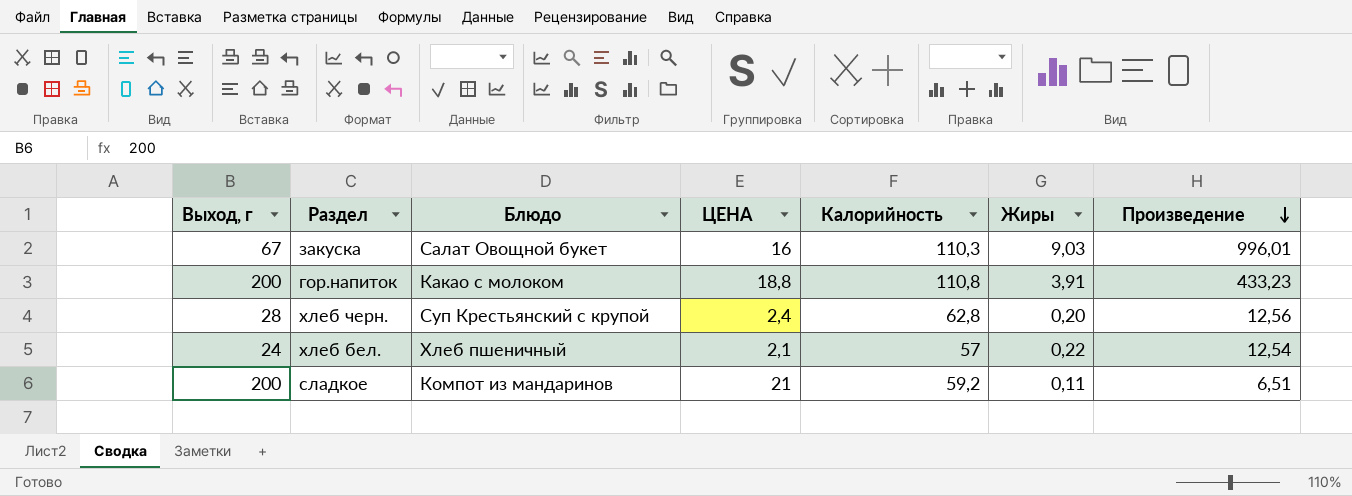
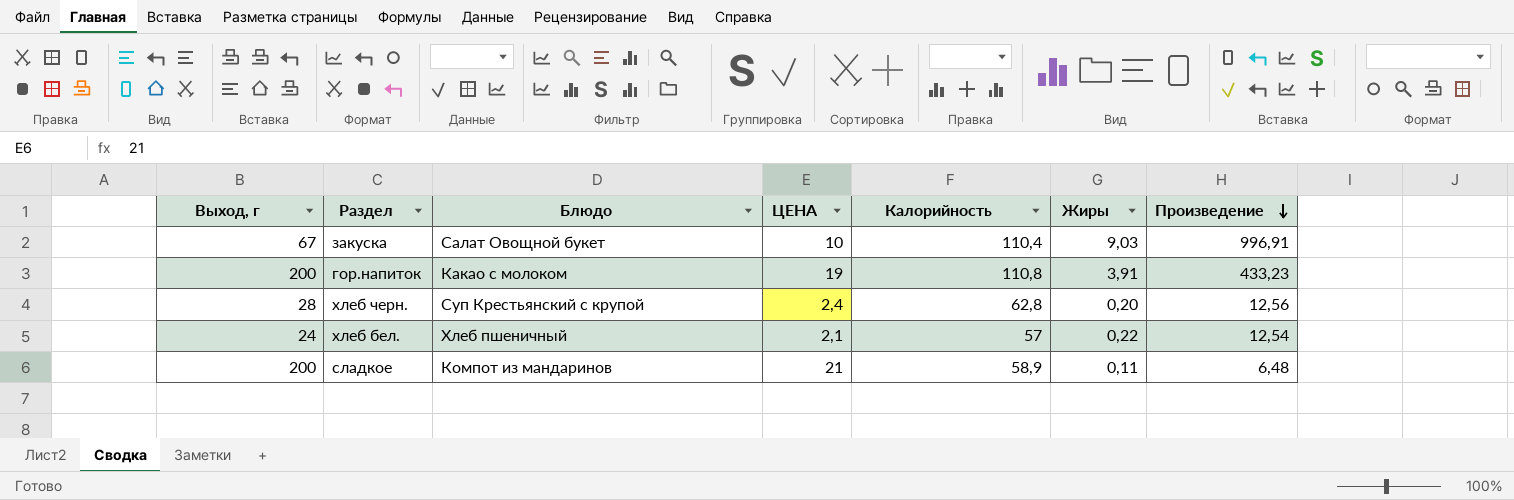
закуска | ЦЕНА: 16 -> 10
закуска | Калорийность: 110,3 -> 110,4
закуска | Произведение: 996,01 -> 996,91
гор.напиток | ЦЕНА: 18,8 -> 19
сладкое | Калорийность: 59,2 -> 58,9
сладкое | Произведение: 6,51 -> 6,48

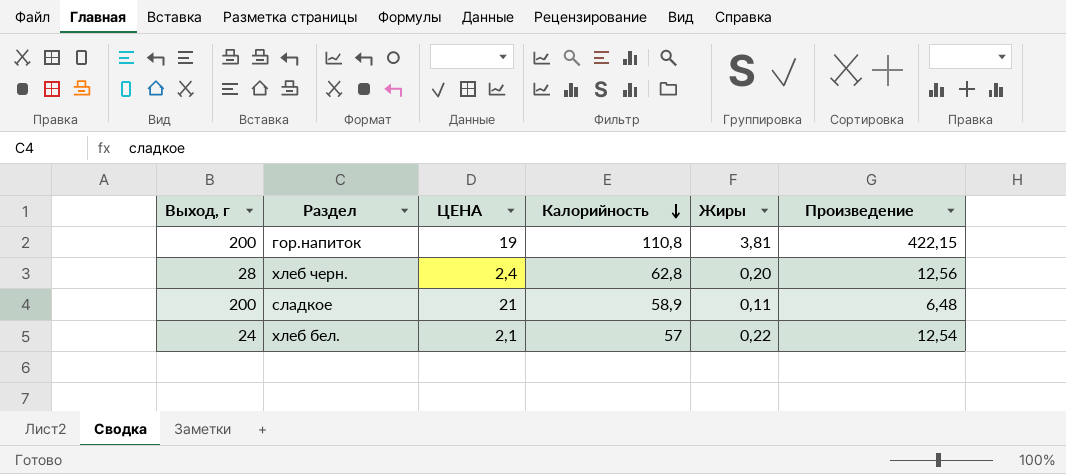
row order: Произведение descending -> Калорийность descending
column Блюдо | position: 3 -> none
row закуска: 67 | Салат Овощной букет | 10 | 110,4 | 9,03 | 996,91 -> none
гор.напиток | Жиры: 3,91 -> 3,81
гор.напиток | Произведение: 433,23 -> 422,15

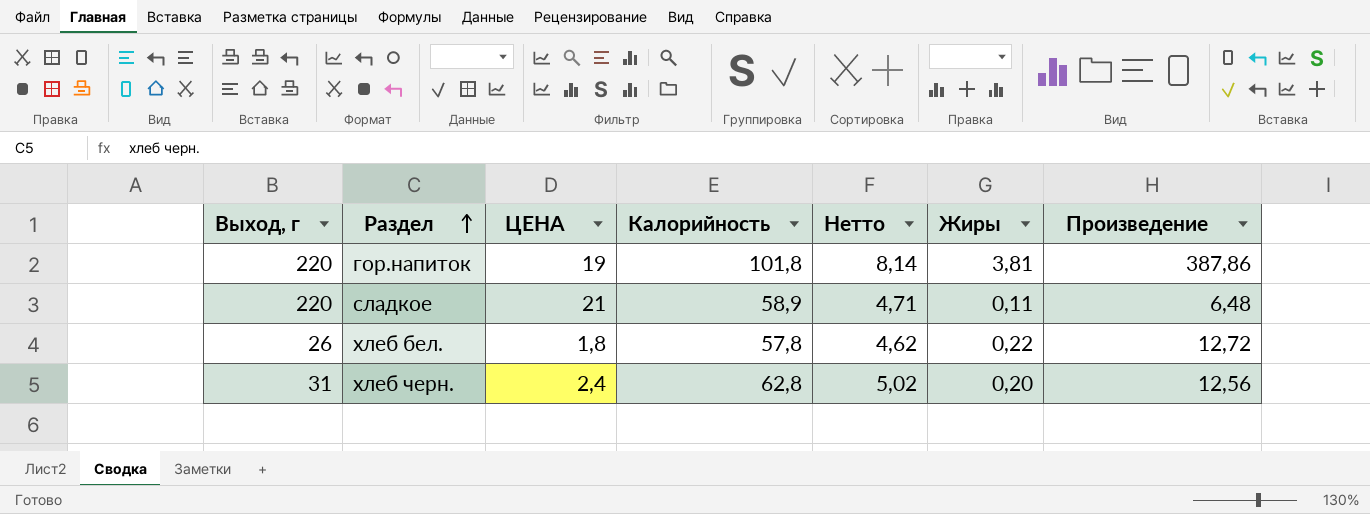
row order: Калорийность descending -> Раздел ascending
column Нетто | formula: none -> [Калорийность] * 0,08
гор.напиток | Выход, г: 200 -> 220
гор.напиток | Калорийность: 110,8 -> 101,8
гор.напиток | Произведение: 422,15 -> 387,86
сладкое | Выход, г: 200 -> 220
хлеб бел. | Выход, г: 24 -> 26
хлеб бел. | ЦЕНА: 2,1 -> 1,8
хлеб бел. | Калорийность: 57 -> 57,8
хлеб бел. | Произведение: 12,54 -> 12,72
хлеб черн. | Выход, г: 28 -> 31

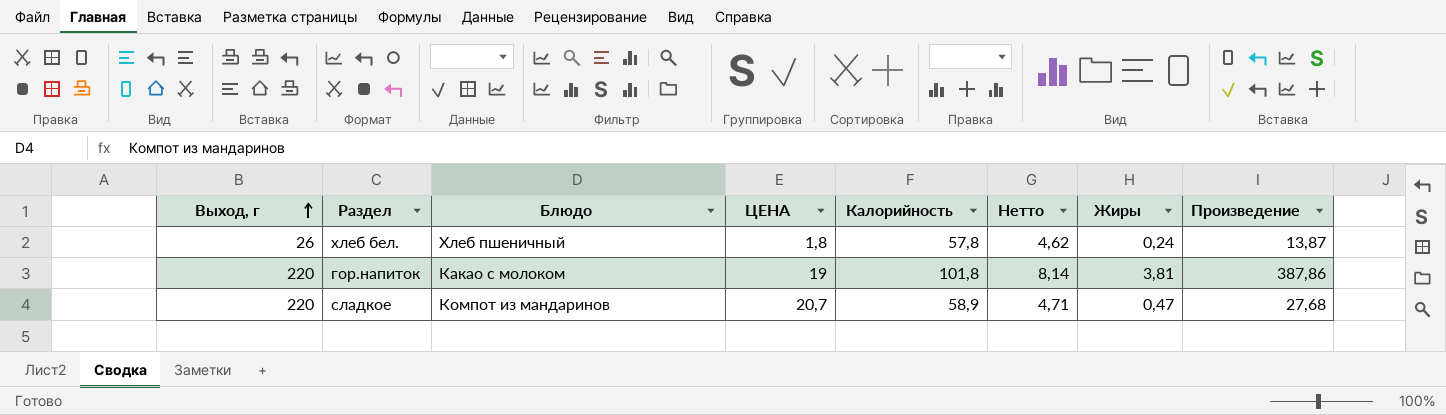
row order: Раздел ascending -> Выход, г ascending
column Блюдо | position: none -> 3
row хлеб черн.: 31 | 2,4 | 62,8 | 5,02 | 0,20 | 12,56 -> none
хлеб бел. | Жиры: 0,22 -> 0,24
хлеб бел. | Произведение: 12,72 -> 13,87
сладкое | ЦЕНА: 21 -> 20,7
сладкое | Жиры: 0,11 -> 0,47
сладкое | Произведение: 6,48 -> 27,68

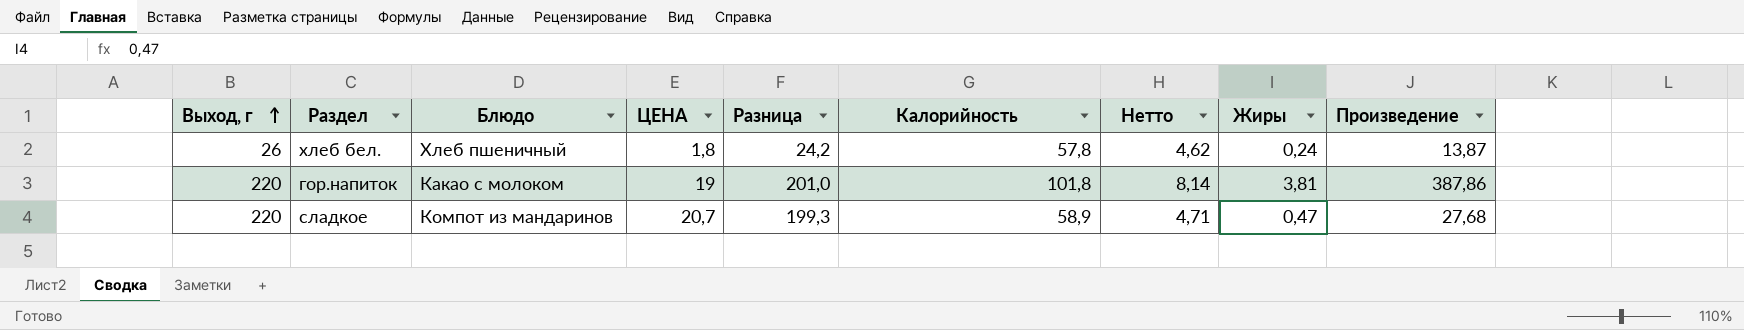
column Разница | formula: none -> [Выход, г] - [ЦЕНА]

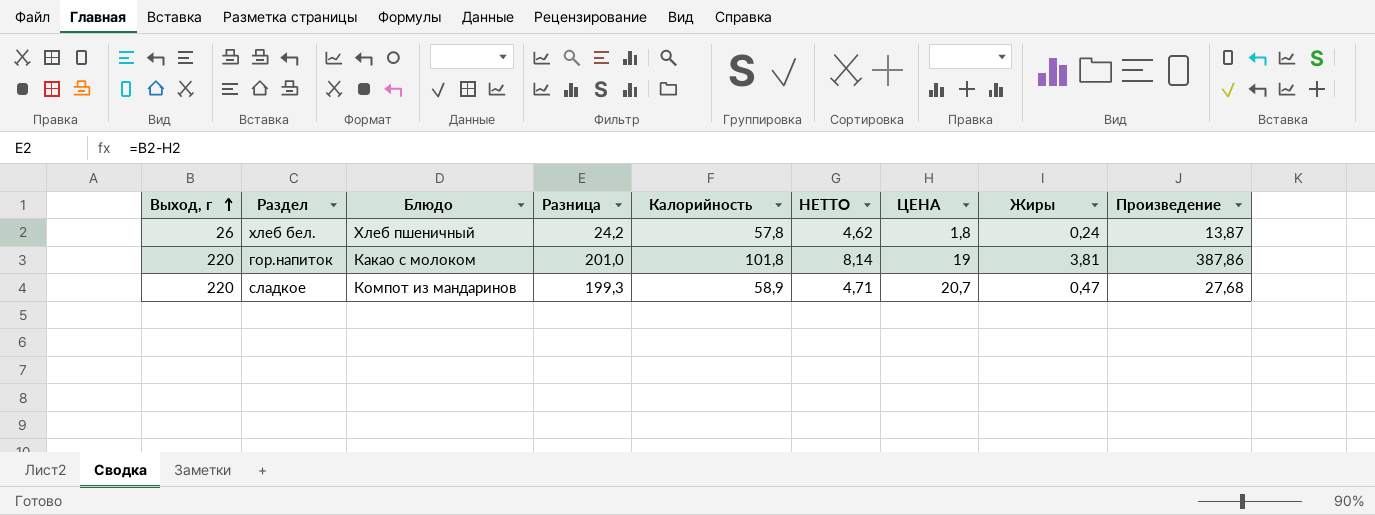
column name: Нетто -> НЕТТО
column ЦЕНА | position: 4 -> 7

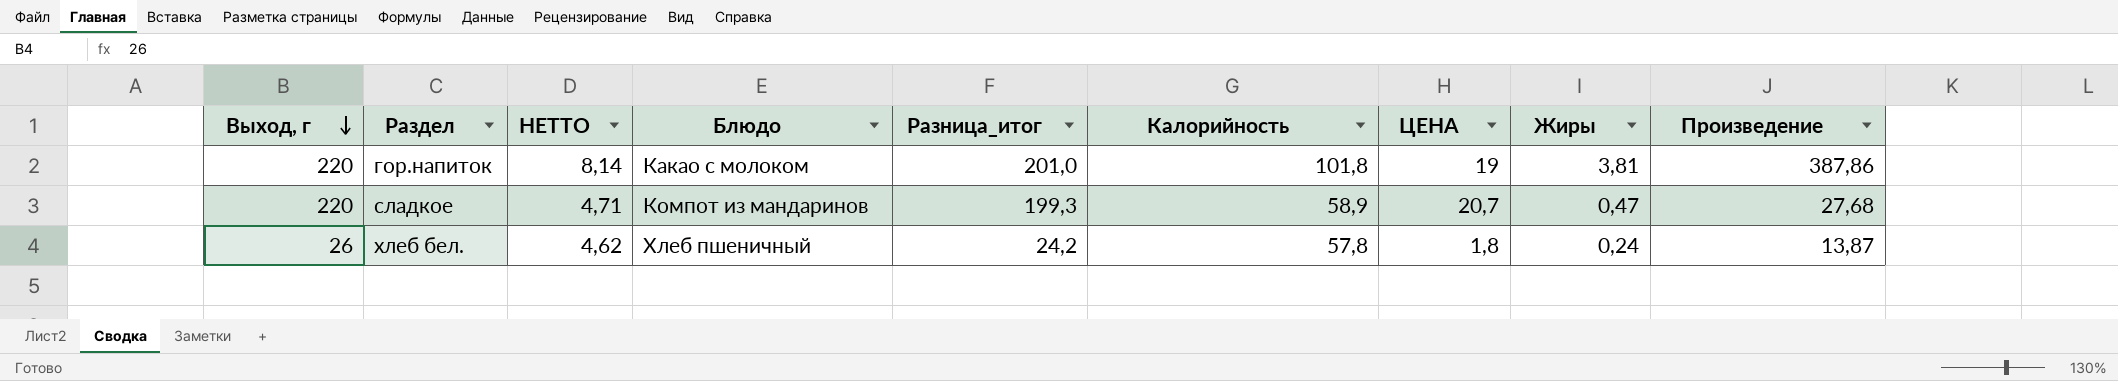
row order: Выход, г ascending -> Выход, г descending
column НЕТТО | position: 6 -> 3
column name: Разница -> Разница_итог

